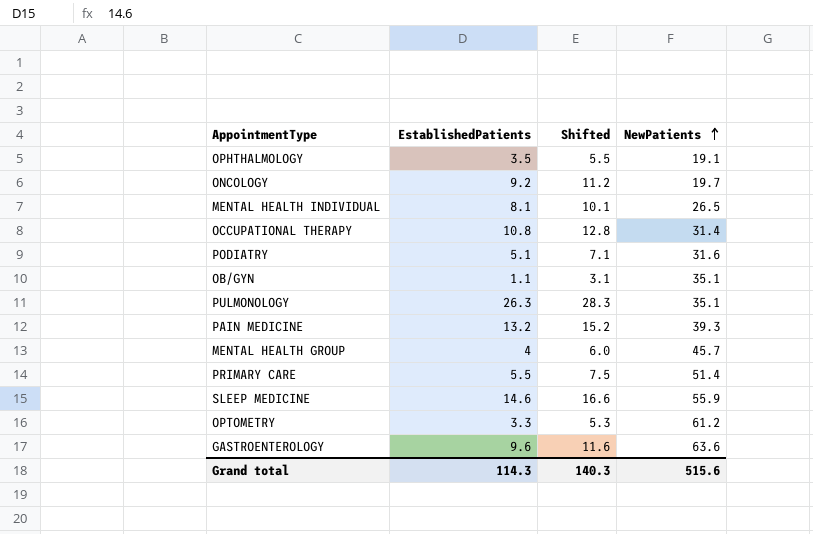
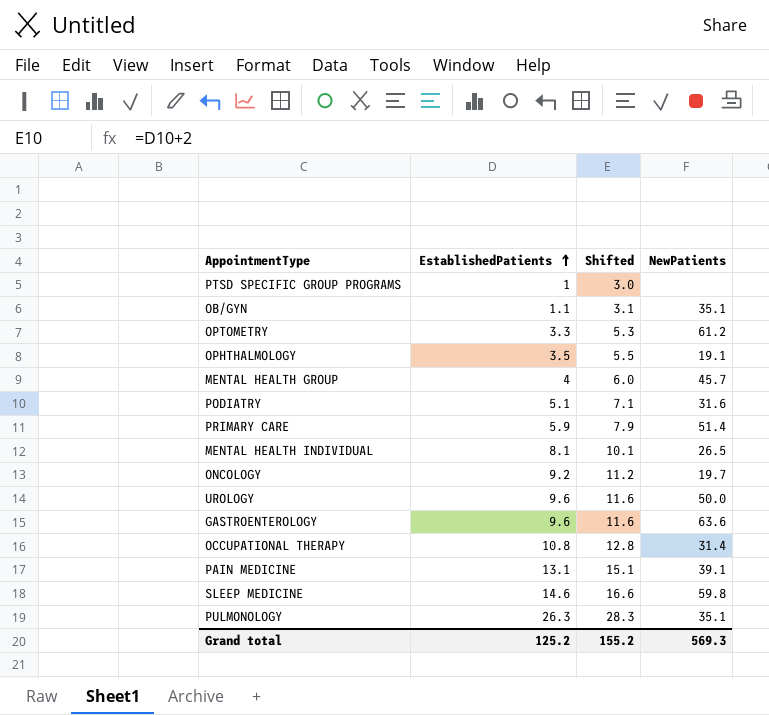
row order: NewPatients ascending -> EstablishedPatients ascending
row PTSD SPECIFIC GROUP PROGRAMS: none -> 1 | 3.0 | none
PRIMARY CARE | EstablishedPatients: 5.5 -> 5.9
PRIMARY CARE | Shifted: 7.5 -> 7.9
row UROLOGY: none -> 9.6 | 11.6 | 50.0
PAIN MEDICINE | EstablishedPatients: 13.2 -> 13.1
PAIN MEDICINE | Shifted: 15.2 -> 15.1
PAIN MEDICINE | NewPatients: 39.3 -> 39.1
SLEEP MEDICINE | NewPatients: 55.9 -> 59.8
Grand total | EstablishedPatients: 114.3 -> 125.2
Grand total | Shifted: 140.3 -> 155.2
Grand total | NewPatients: 515.6 -> 569.3

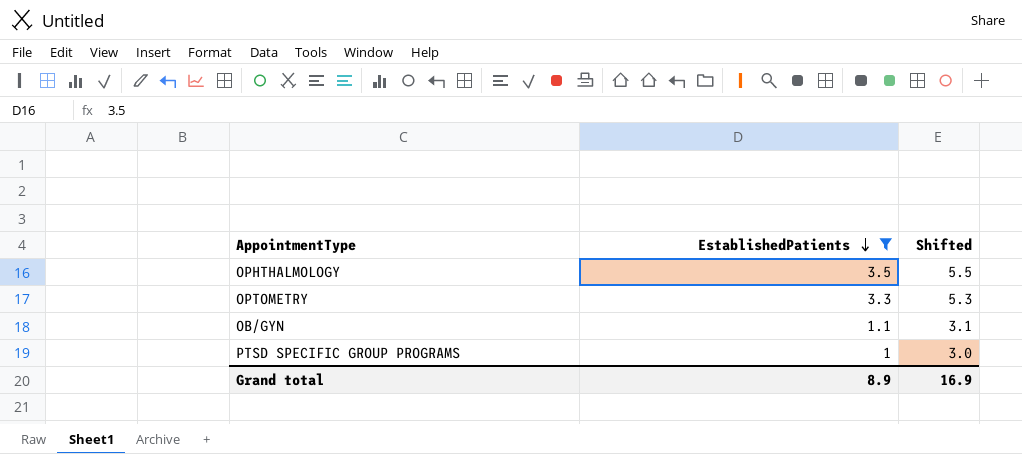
filter: none -> EstablishedPatients <= 3.5
row order: EstablishedPatients ascending -> EstablishedPatients descending
column NewPatients | position: 4 -> none
Grand total | EstablishedPatients: 125.2 -> 8.9
Grand total | Shifted: 155.2 -> 16.9

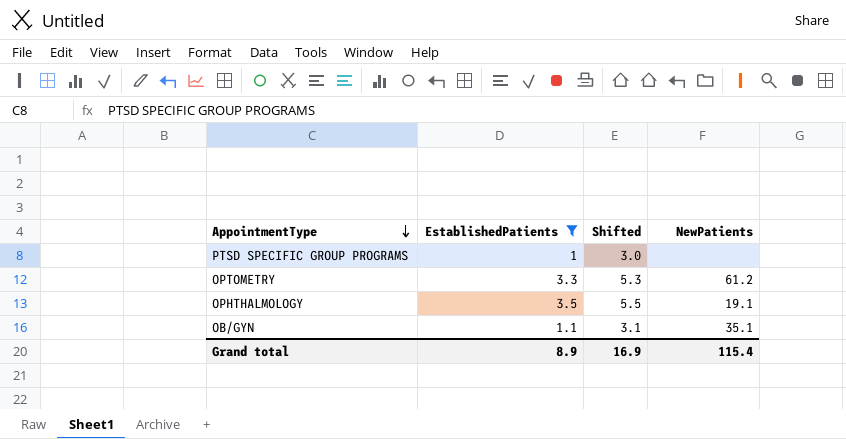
row order: EstablishedPatients descending -> AppointmentType descending
column NewPatients | position: none -> 4

